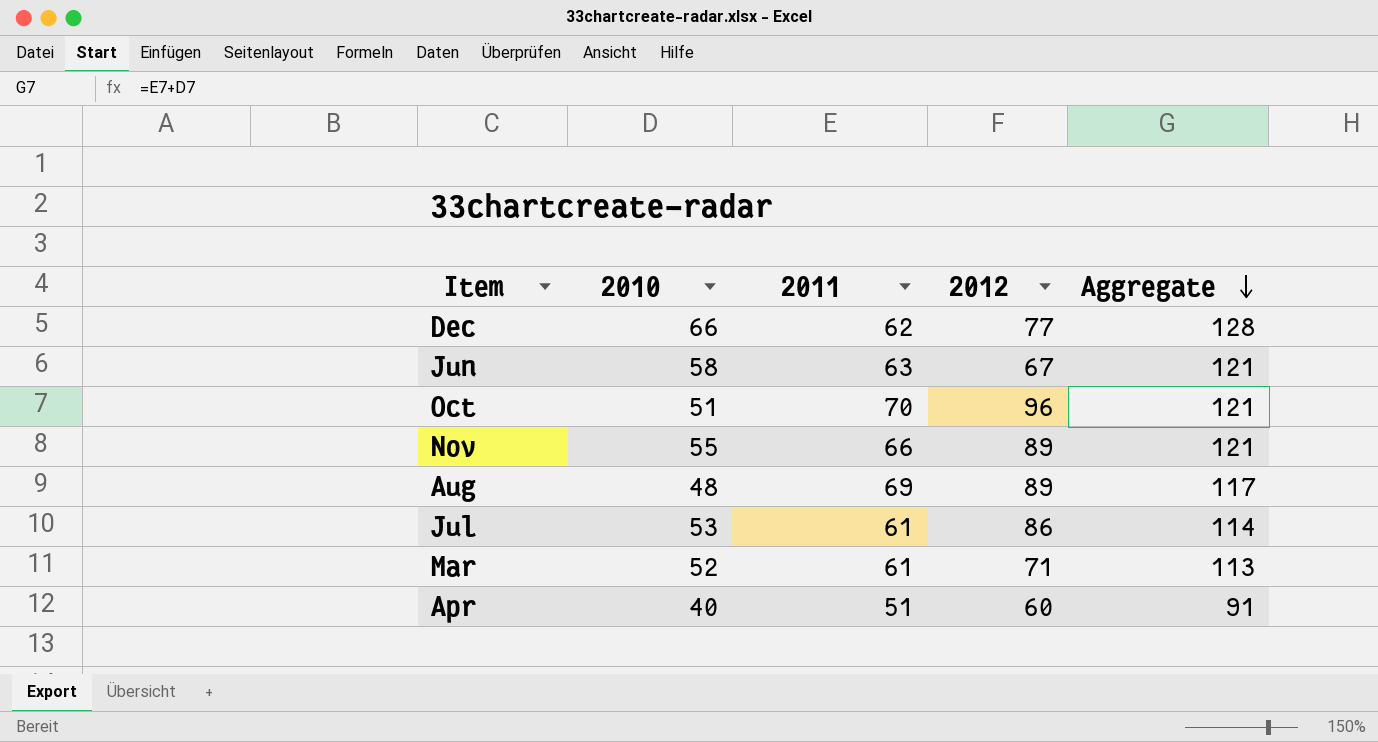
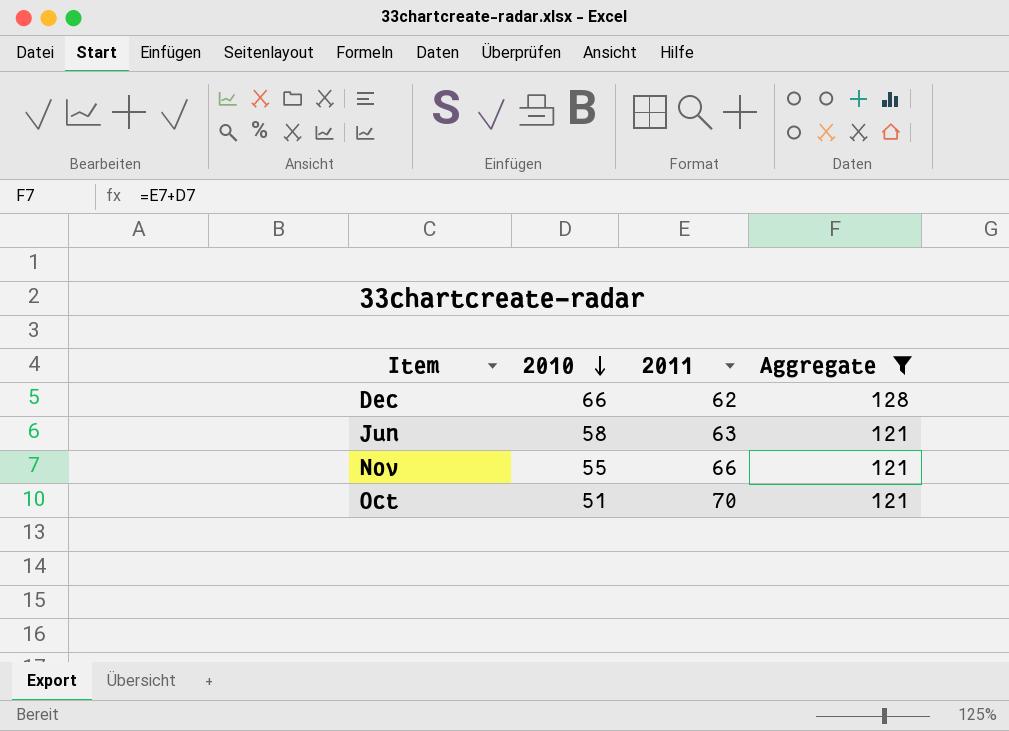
filter: none -> Aggregate >= 121
row order: Aggregate descending -> 2010 descending
column 2012 | position: 4 -> none

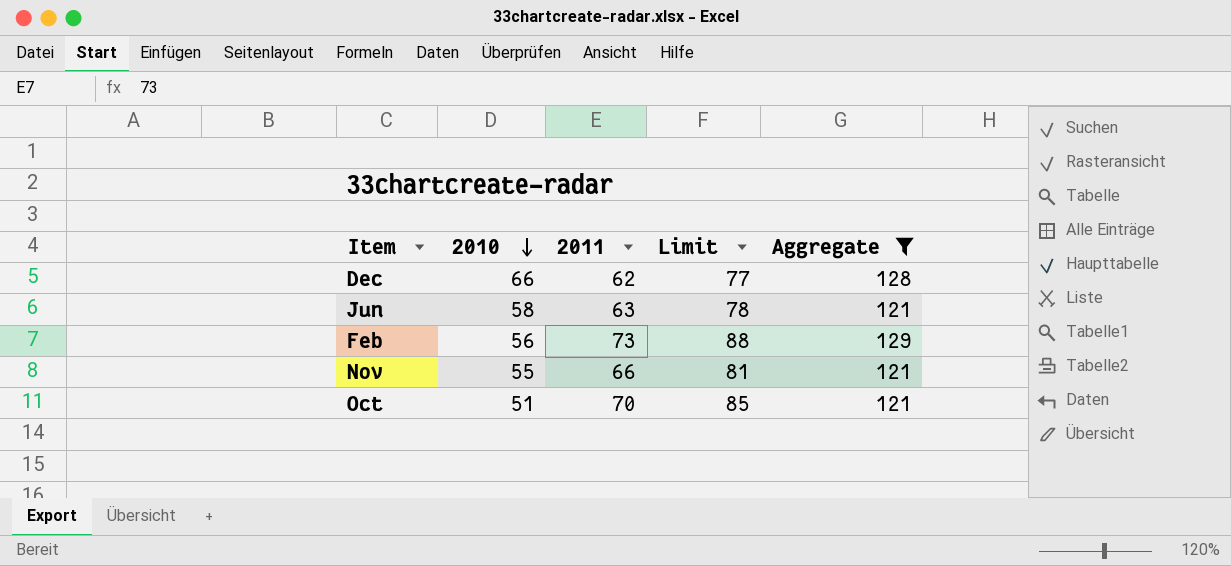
column Limit | formula: none -> [2011] + 15
row Feb: none -> 56 | 73 | 88 | 129

